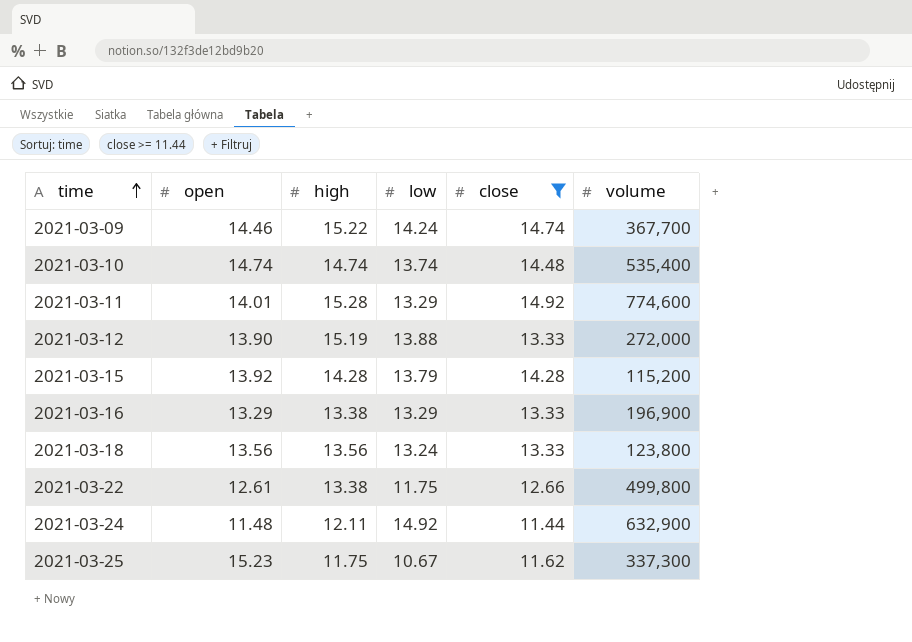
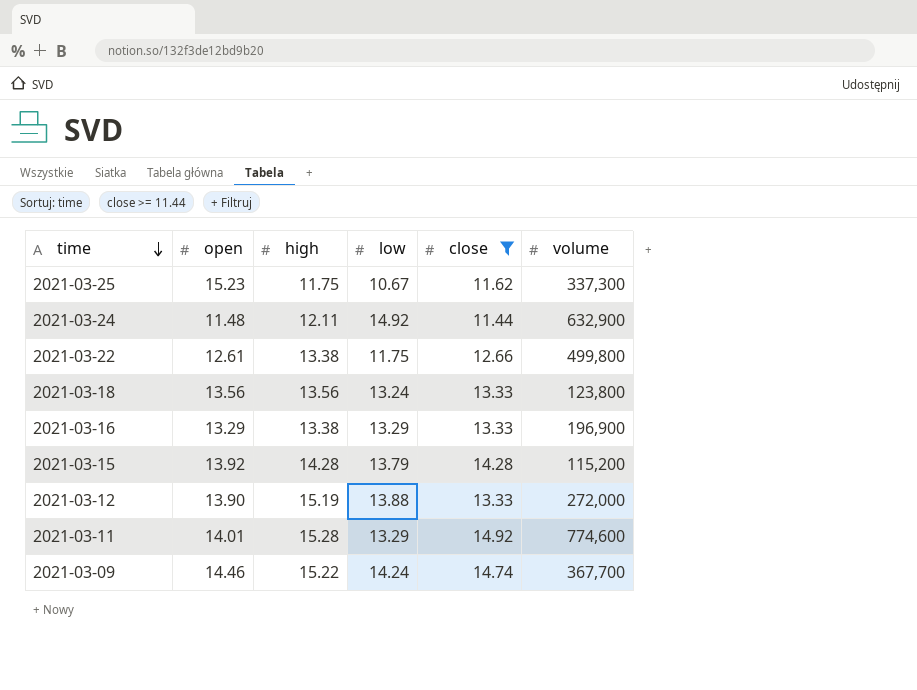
row order: time ascending -> time descending
row 2021-03-10: 14.74 | 14.74 | 13.74 | 14.48 | 535,400 -> none

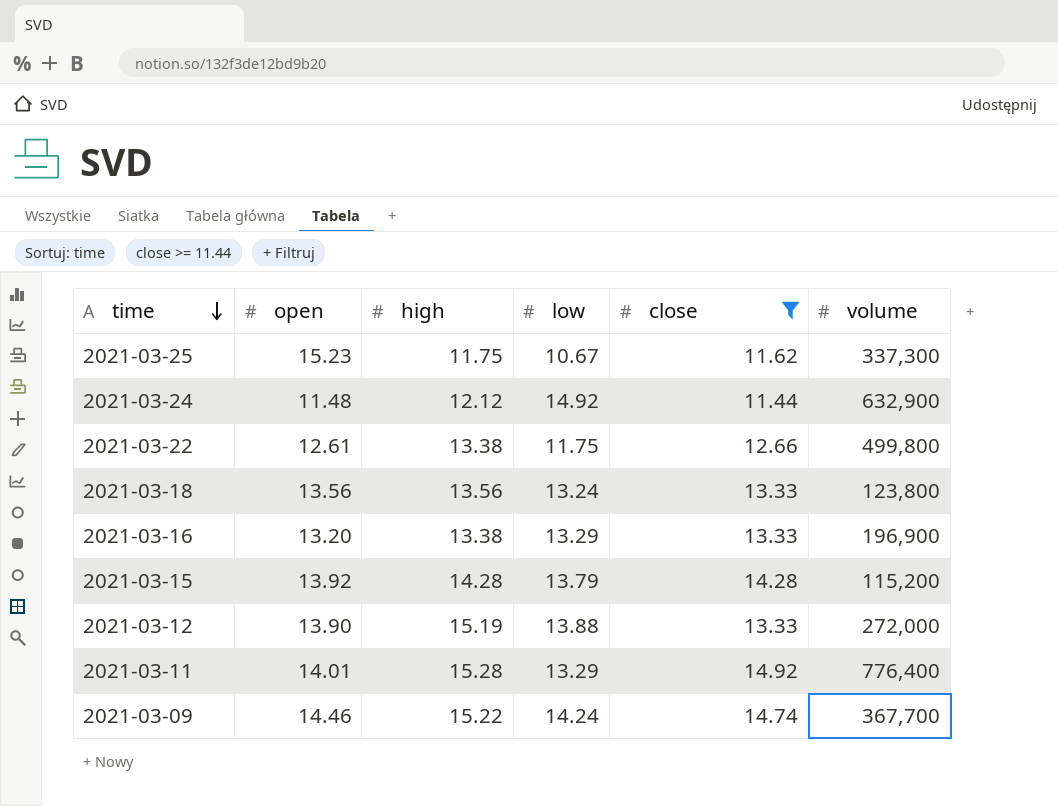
2021-03-24 | high: 12.11 -> 12.12
2021-03-16 | open: 13.29 -> 13.20
2021-03-11 | volume: 774,600 -> 776,400

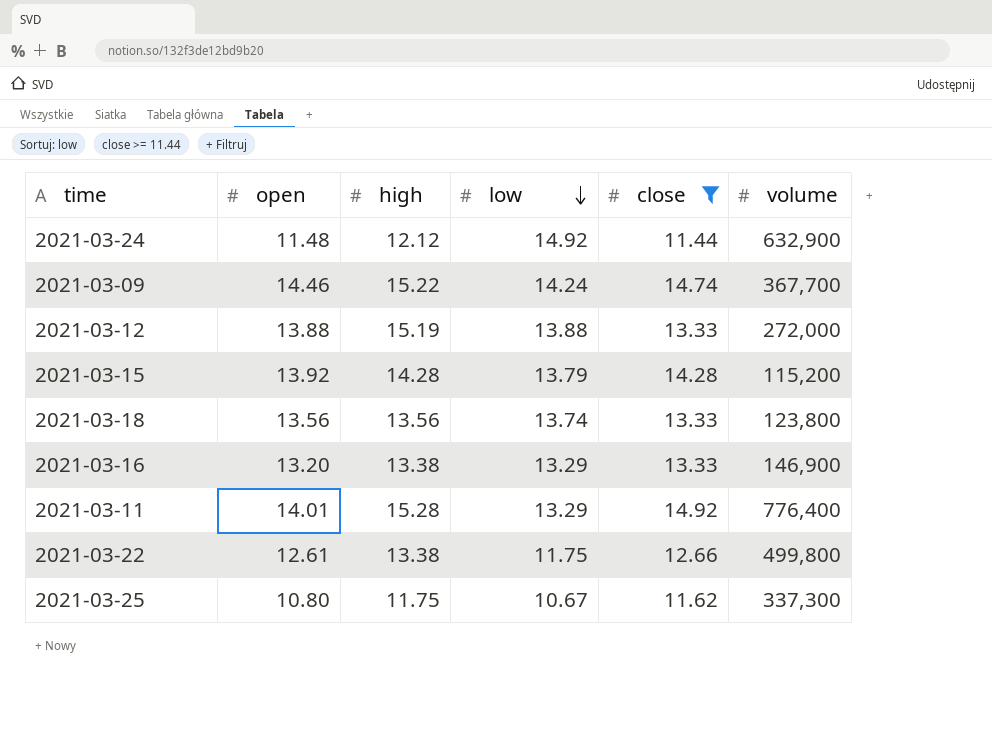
row order: time descending -> low descending
2021-03-12 | open: 13.90 -> 13.88
2021-03-18 | low: 13.24 -> 13.74
2021-03-16 | volume: 196,900 -> 146,900
2021-03-25 | open: 15.23 -> 10.80

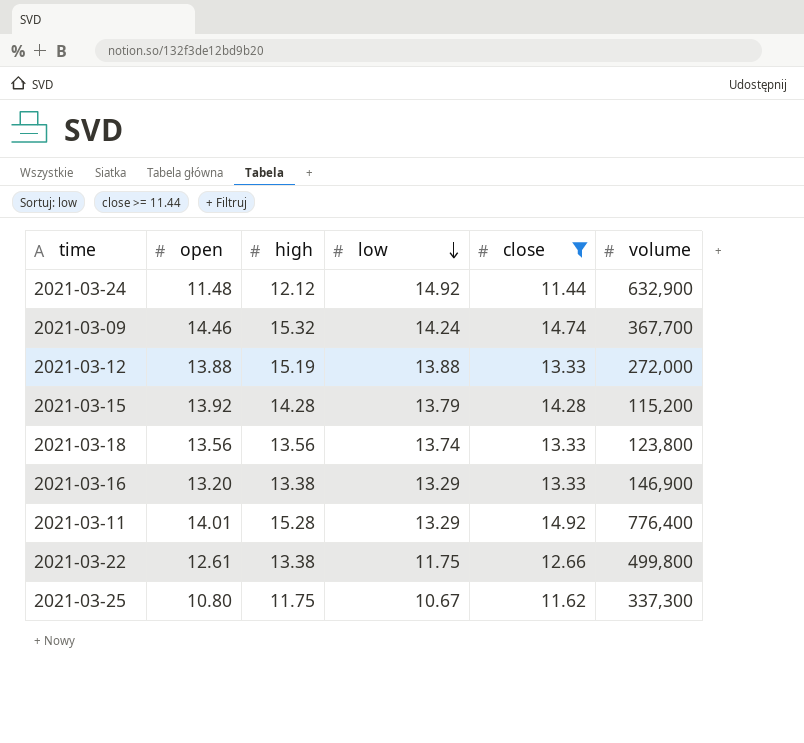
2021-03-09 | high: 15.22 -> 15.32

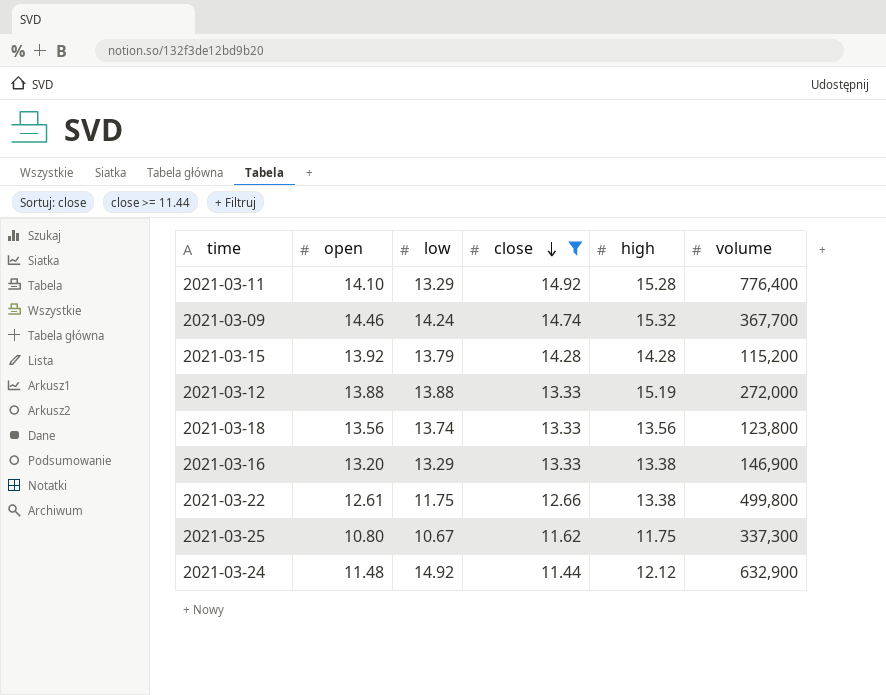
row order: low descending -> close descending
column high | position: 3 -> 5
2021-03-11 | open: 14.01 -> 14.10

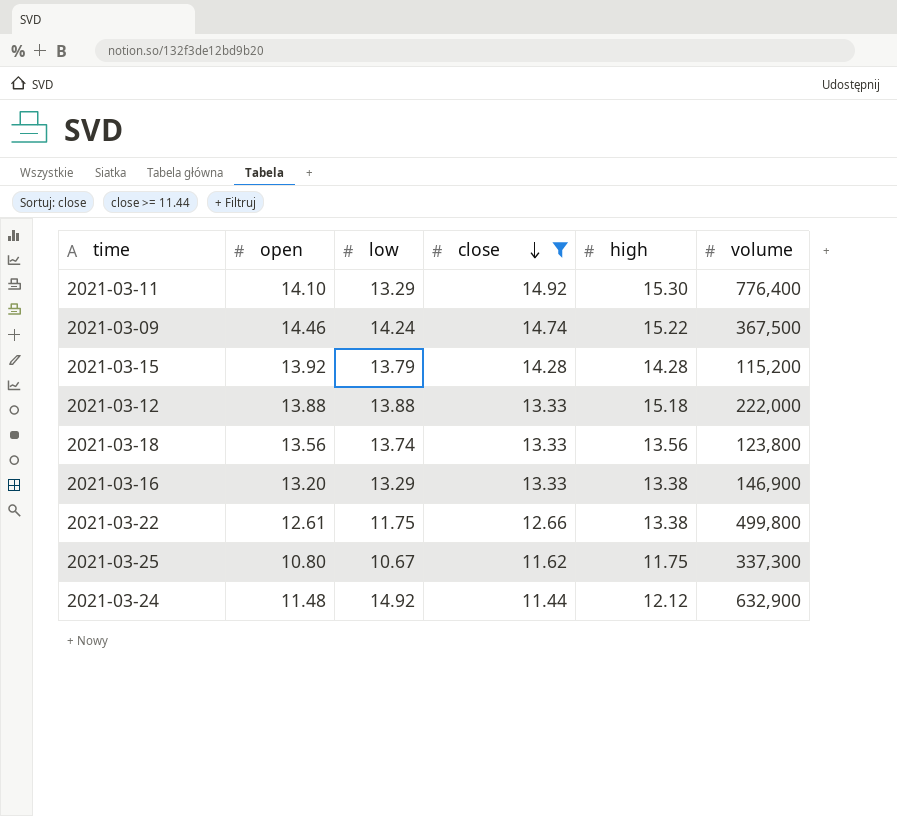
2021-03-11 | high: 15.28 -> 15.30
2021-03-09 | high: 15.32 -> 15.22
2021-03-09 | volume: 367,700 -> 367,500
2021-03-12 | high: 15.19 -> 15.18
2021-03-12 | volume: 272,000 -> 222,000

